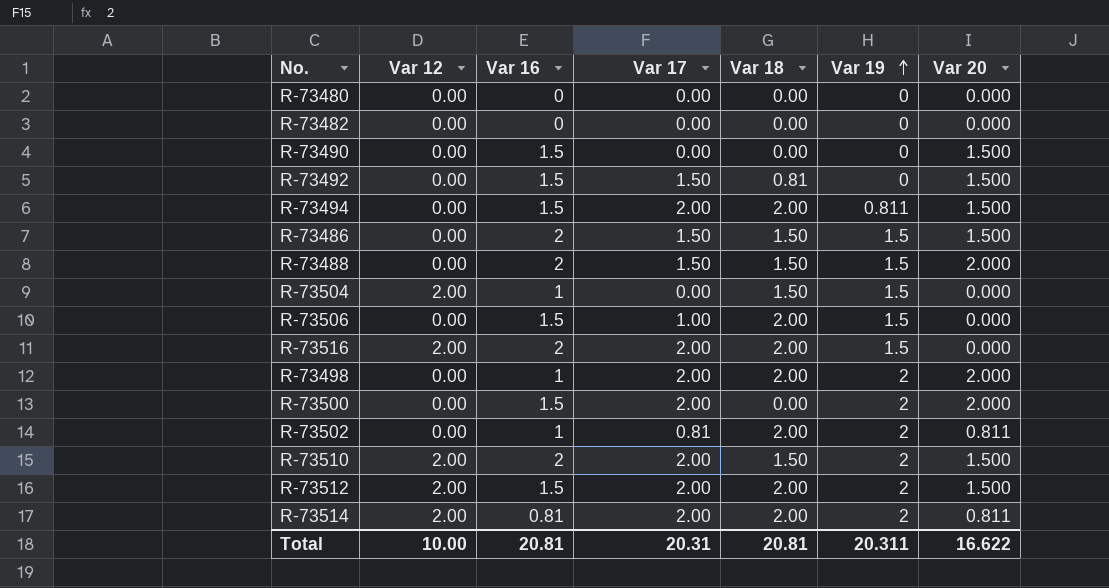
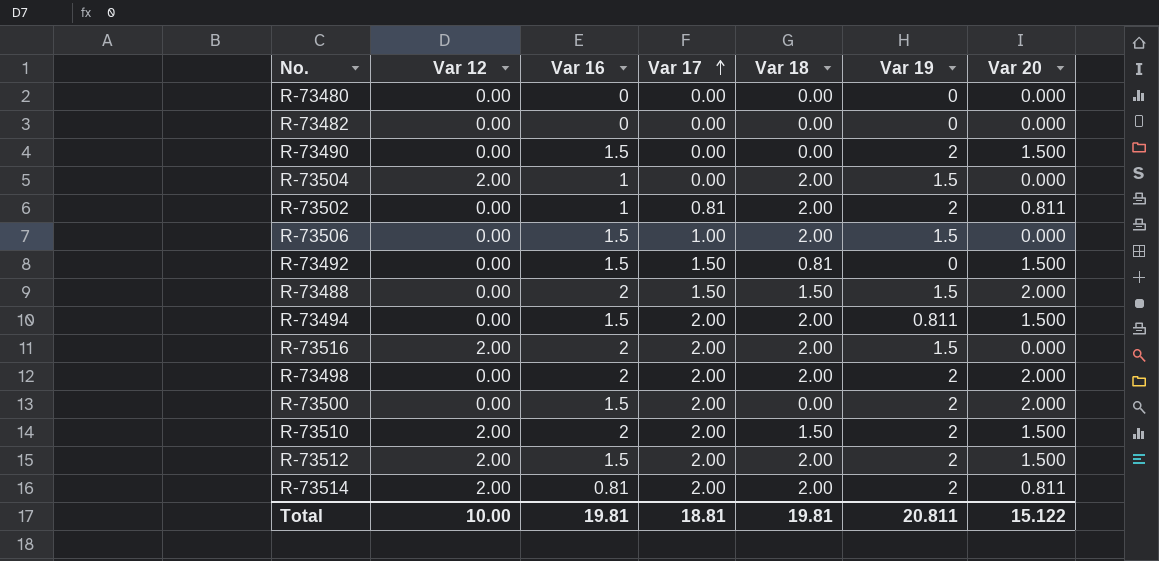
row order: Var 19 ascending -> Var 17 ascending
row R-73486: 0.00 | 2 | 1.50 | 1.50 | 1.5 | 1.500 -> none
R-73490 | Var 19: 0 -> 2
R-73504 | Var 18: 1.50 -> 2.00
R-73498 | Var 16: 1 -> 2
Total | Var 16: 20.81 -> 19.81
Total | Var 17: 20.31 -> 18.81
Total | Var 18: 20.81 -> 19.81
Total | Var 19: 20.311 -> 20.811
Total | Var 20: 16.622 -> 15.122

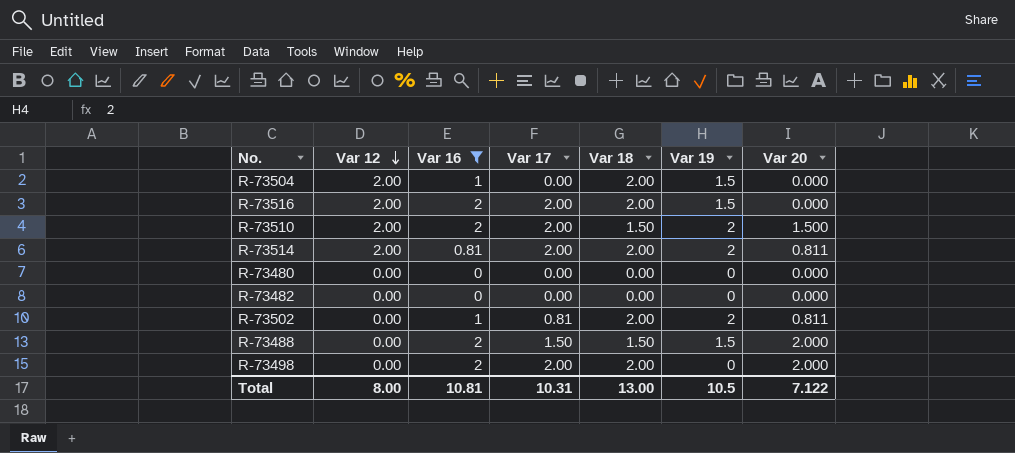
filter: none -> Var 16 != 1.5
row order: Var 17 ascending -> Var 12 descending
R-73498 | Var 19: 2 -> 0
Total | Var 12: 10.00 -> 8.00
Total | Var 16: 19.81 -> 10.81
Total | Var 17: 18.81 -> 10.31
Total | Var 18: 19.81 -> 13.00
Total | Var 19: 20.811 -> 10.5
Total | Var 20: 15.122 -> 7.122

